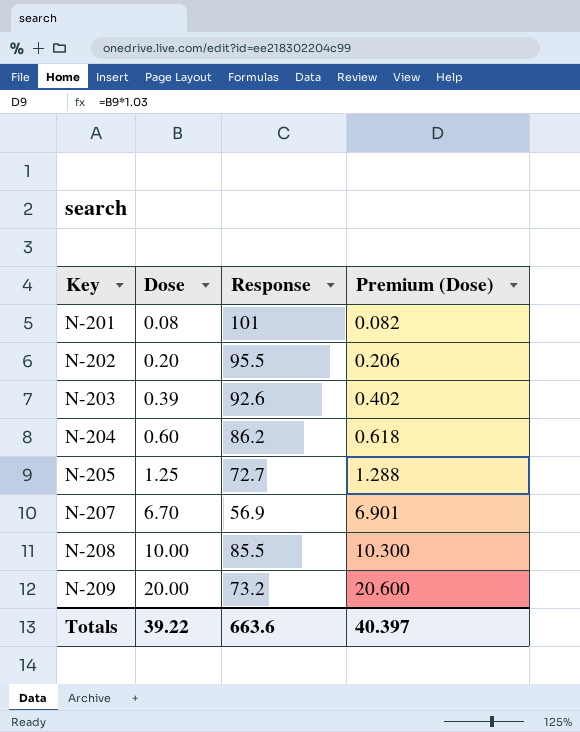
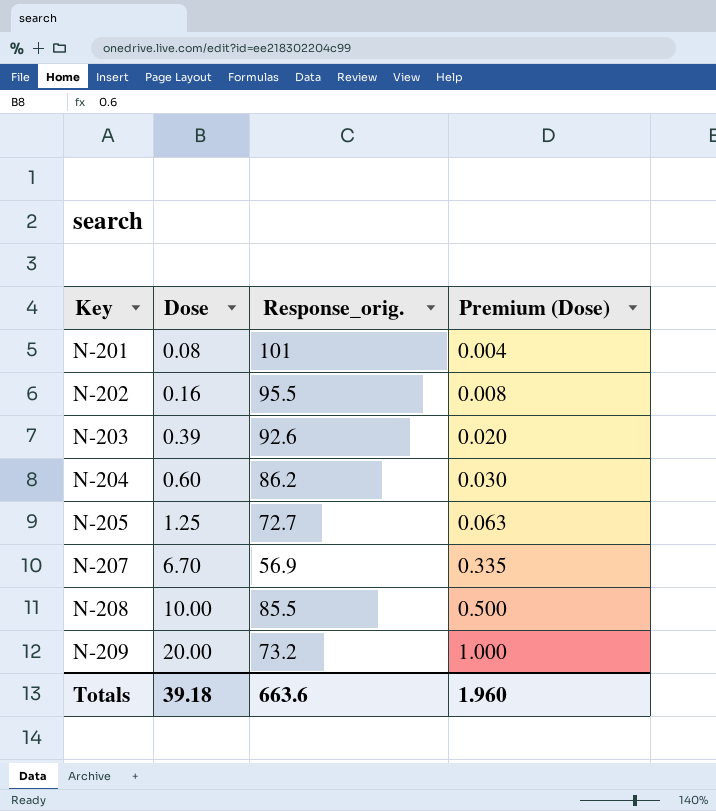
column name: Response -> Response_orig.
column Premium (Dose) | formula: [Dose] * 1.03 -> [Dose] * 0.05
N-202 | Dose: 0.20 -> 0.16
Totals | Dose: 39.22 -> 39.18
Totals | Premium (Dose): 40.397 -> 1.960

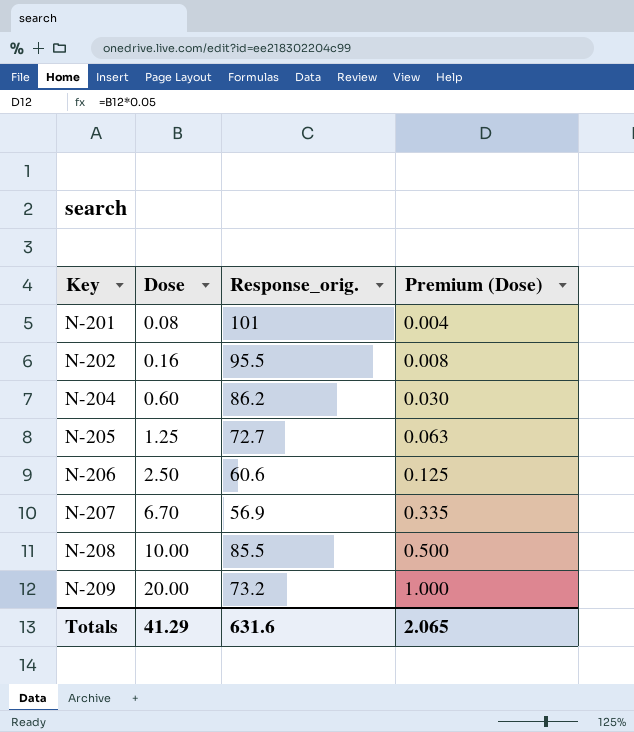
row N-203: 0.39 | 92.6 | 0.020 -> none
row N-206: none -> 2.50 | 60.6 | 0.125
Totals | Dose: 39.18 -> 41.29
Totals | Response_orig.: 663.6 -> 631.6
Totals | Premium (Dose): 1.960 -> 2.065

